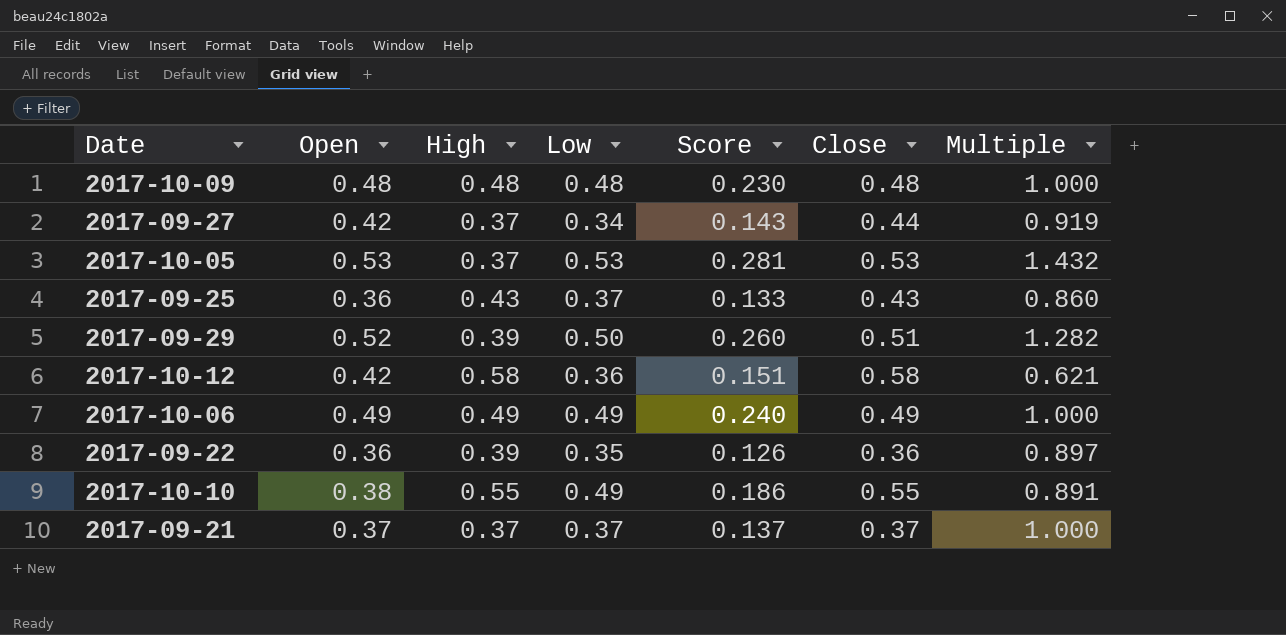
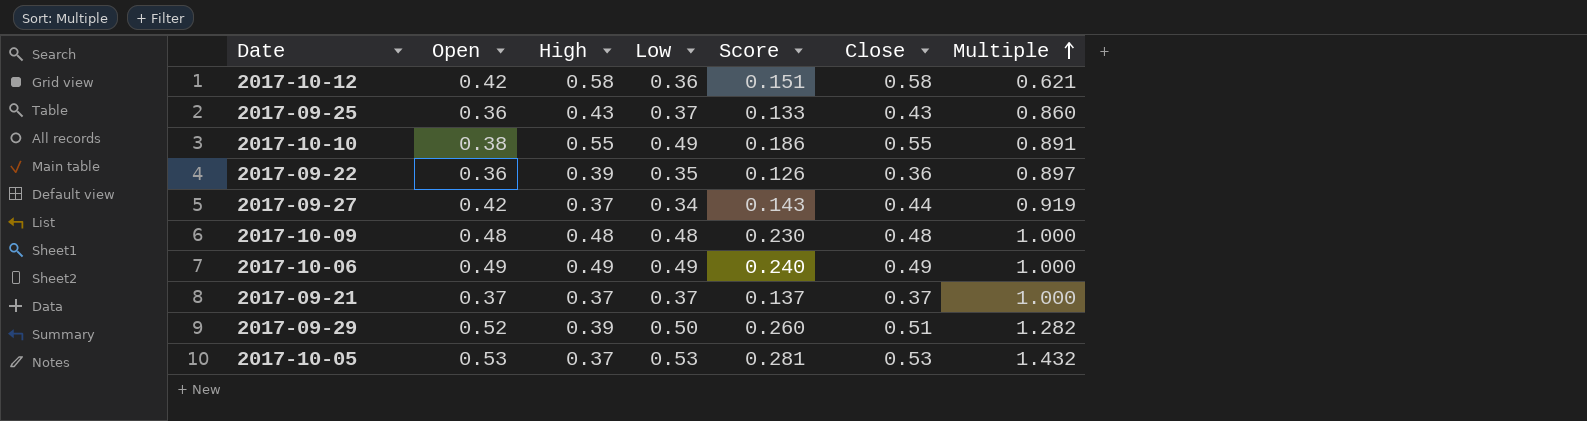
row order: none -> Multiple ascending

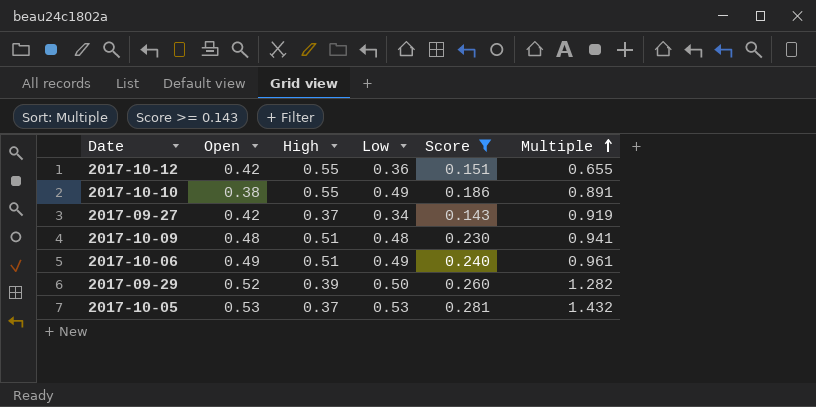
filter: none -> Score >= 0.143
column Close | position: 6 -> none
2017-10-12 | High: 0.58 -> 0.55
2017-10-12 | Multiple: 0.621 -> 0.655
2017-10-09 | High: 0.48 -> 0.51
2017-10-09 | Multiple: 1.000 -> 0.941
2017-10-06 | High: 0.49 -> 0.51
2017-10-06 | Multiple: 1.000 -> 0.961

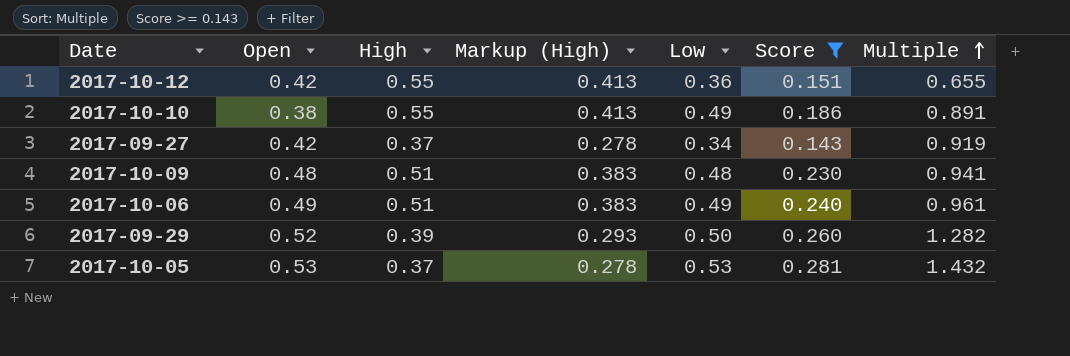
column Markup (High) | formula: none -> [High] * 0.75

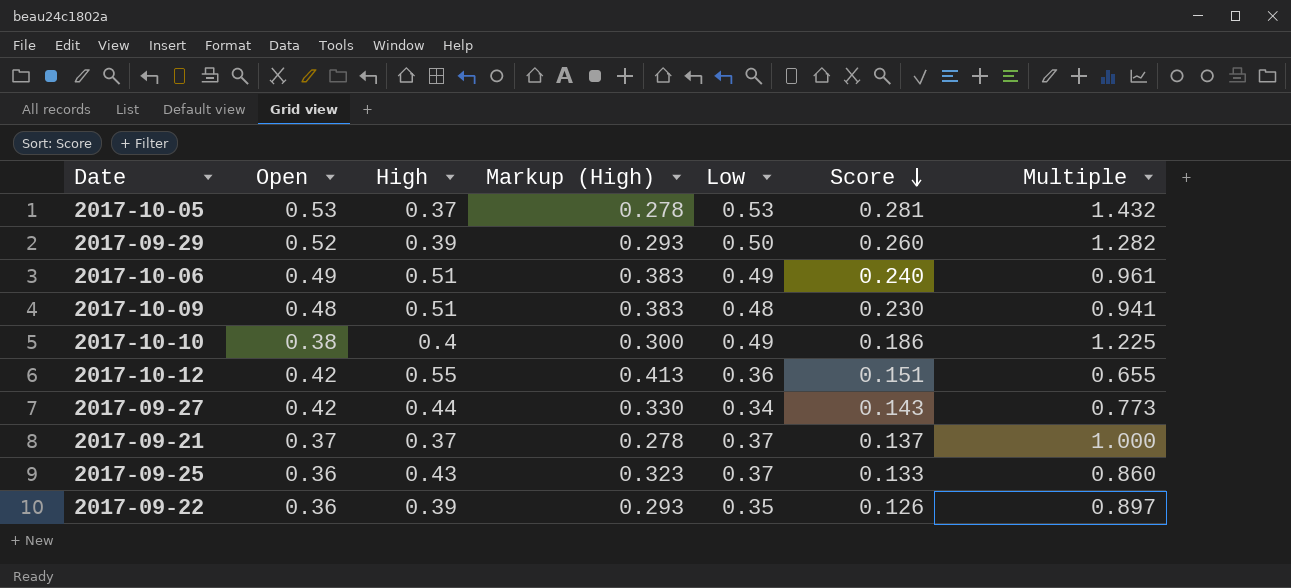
filter: Score >= 0.143 -> none
row order: Multiple ascending -> Score descending
2017-10-10 | High: 0.55 -> 0.4
2017-10-10 | Markup (High): 0.413 -> 0.300
2017-10-10 | Multiple: 0.891 -> 1.225
2017-09-27 | High: 0.37 -> 0.44
2017-09-27 | Markup (High): 0.278 -> 0.330
2017-09-27 | Multiple: 0.919 -> 0.773

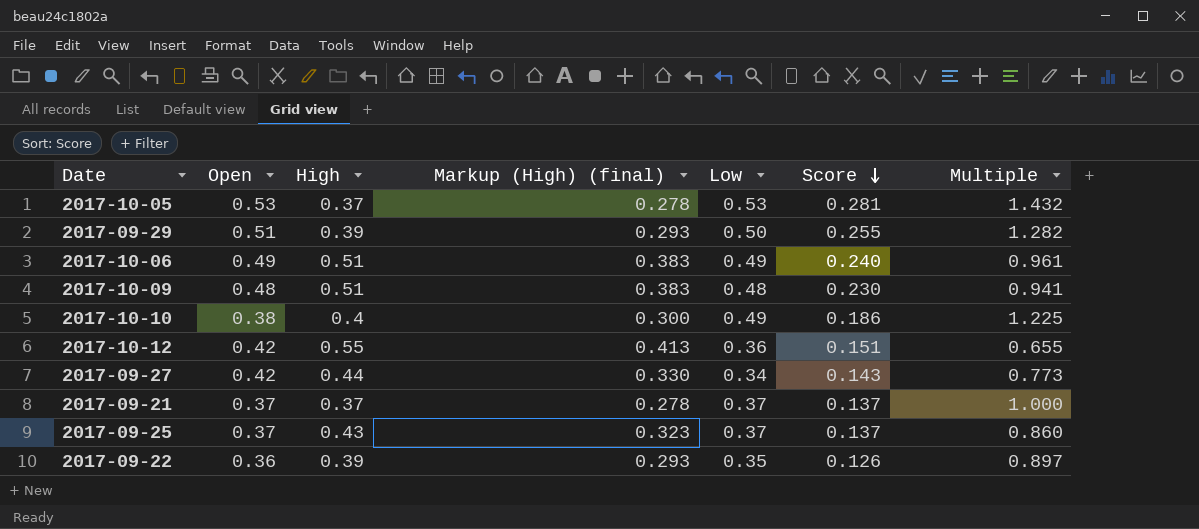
column name: Markup (High) -> Markup (High) (final)
2017-09-29 | Open: 0.52 -> 0.51
2017-09-29 | Score: 0.260 -> 0.255
2017-09-25 | Open: 0.36 -> 0.37
2017-09-25 | Score: 0.133 -> 0.137

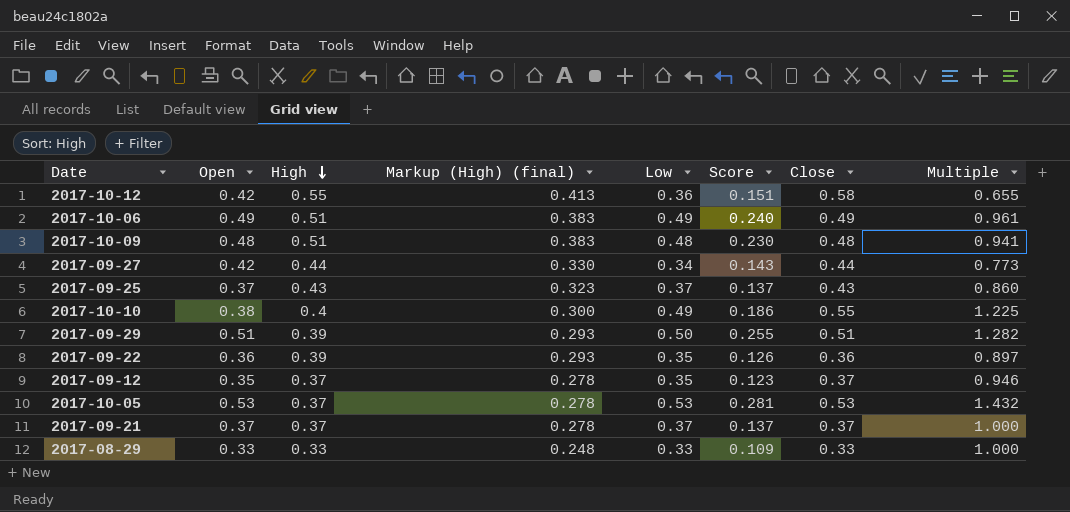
row order: Score descending -> High descending
column Close | position: none -> 7
row 2017-09-12: none -> 0.35 | 0.37 | 0.278 | 0.35 | 0.123 | 0.37 | 0.946
row 2017-08-29: none -> 0.33 | 0.33 | 0.248 | 0.33 | 0.109 | 0.33 | 1.000

